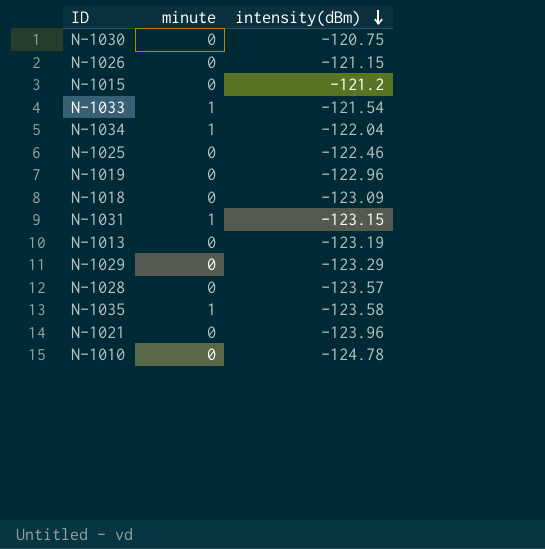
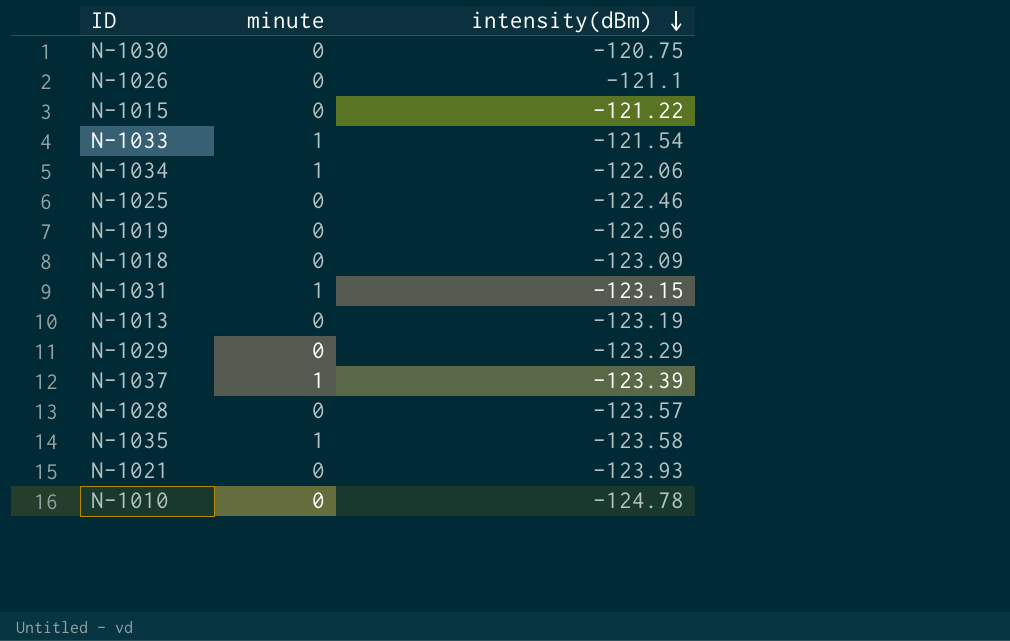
N-1026 | intensity(dBm): -121.15 -> -121.1
N-1015 | intensity(dBm): -121.2 -> -121.22
N-1034 | intensity(dBm): -122.04 -> -122.06
row N-1037: none -> 1 | -123.39
N-1021 | intensity(dBm): -123.96 -> -123.93

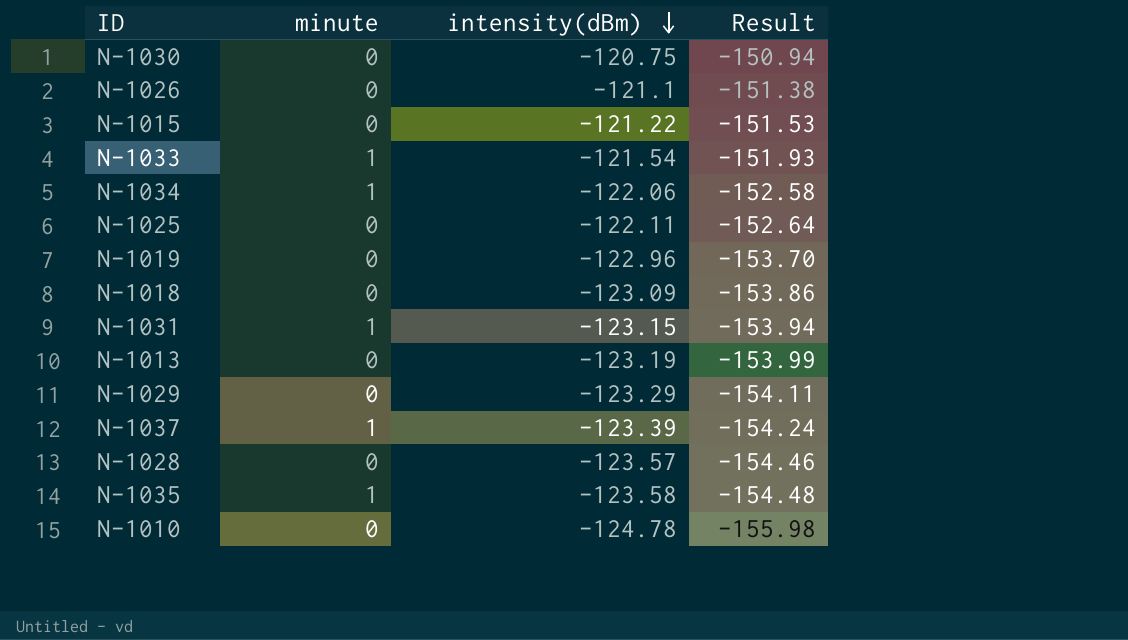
column Result | formula: none -> [intensity(dBm)] * 1.25
row N-1021: 0 | -123.93 -> none
N-1025 | intensity(dBm): -122.46 -> -122.11

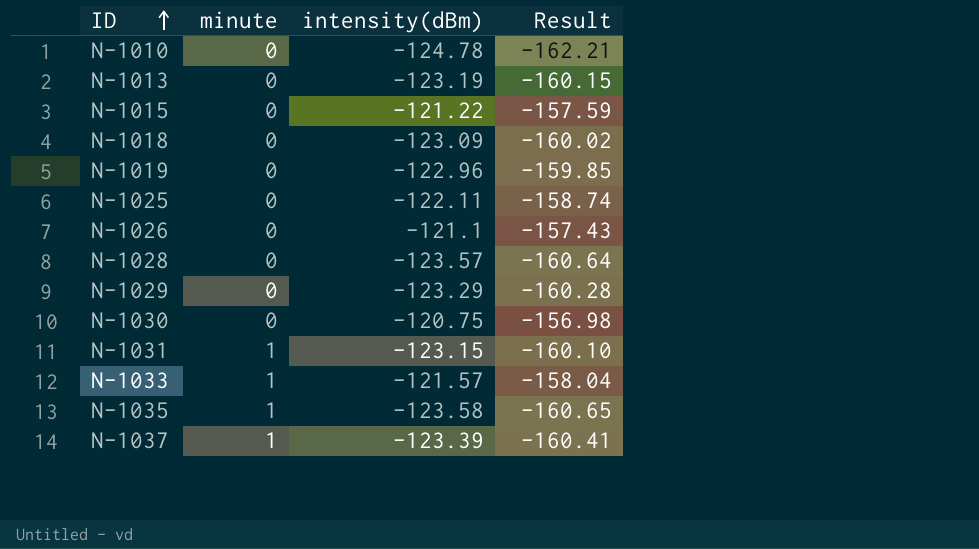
row order: intensity(dBm) descending -> ID ascending
column Result | formula: [intensity(dBm)] * 1.25 -> [intensity(dBm)] * 1.3
row N-1034: 1 | -122.06 | -152.58 -> none
N-1033 | intensity(dBm): -121.54 -> -121.57

